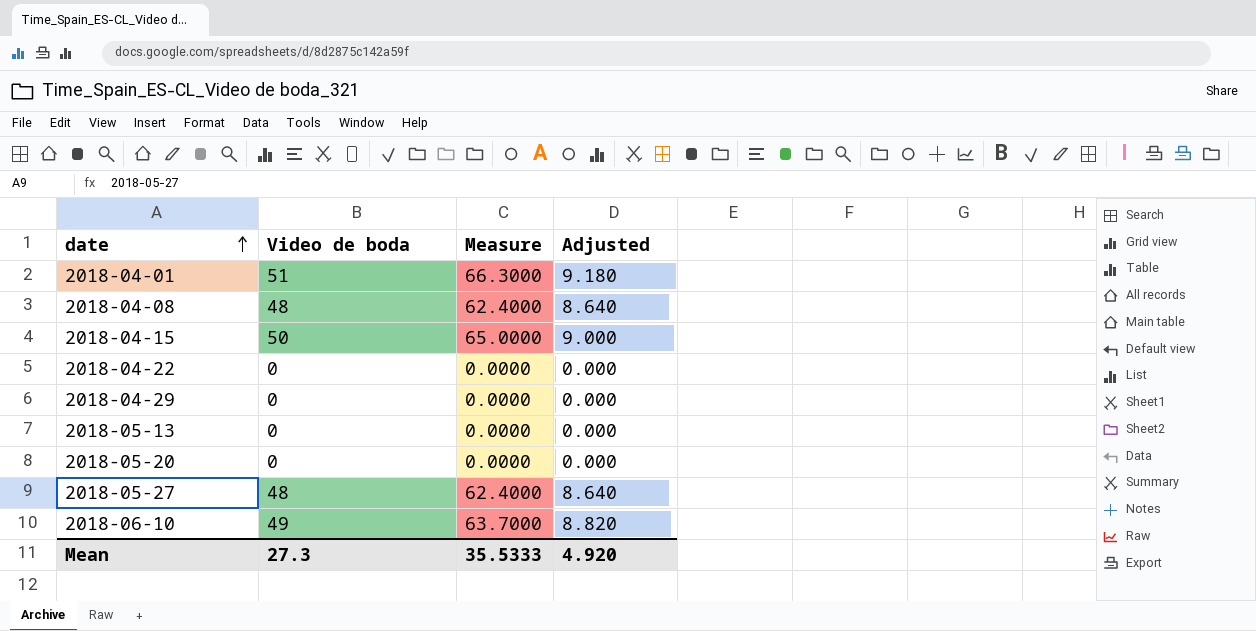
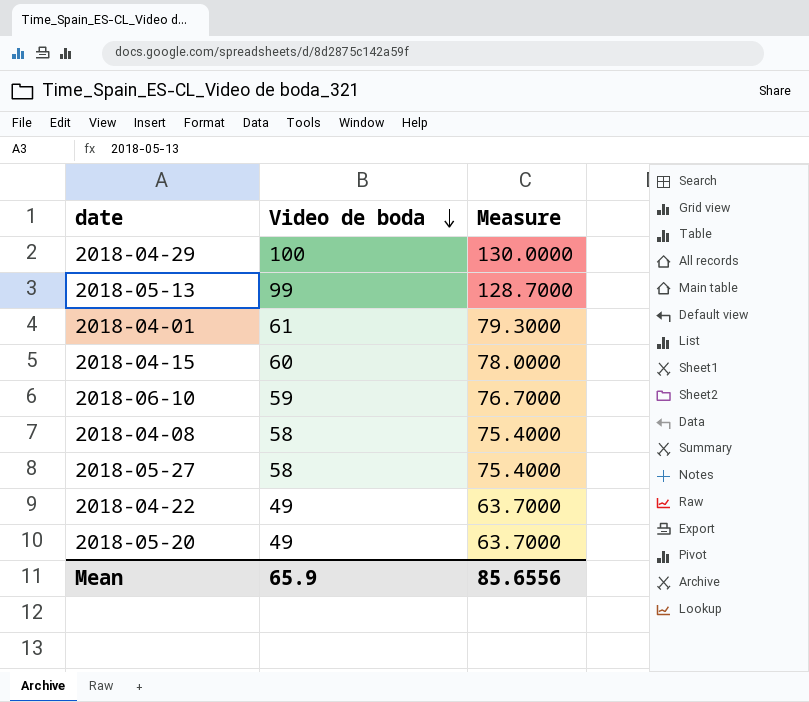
row order: date ascending -> Video de boda descending
column Adjusted | formula: [Video de boda] * 0.18 -> none
2018-04-29 | Video de boda: 0 -> 100
2018-04-29 | Measure: 0.0000 -> 130.0000
2018-05-13 | Video de boda: 0 -> 99
2018-05-13 | Measure: 0.0000 -> 128.7000
2018-04-01 | Video de boda: 51 -> 61
2018-04-01 | Measure: 66.3000 -> 79.3000
2018-04-15 | Video de boda: 50 -> 60
2018-04-15 | Measure: 65.0000 -> 78.0000
2018-06-10 | Video de boda: 49 -> 59
2018-06-10 | Measure: 63.7000 -> 76.7000
2018-04-08 | Video de boda: 48 -> 58
2018-04-08 | Measure: 62.4000 -> 75.4000
2018-05-27 | Video de boda: 48 -> 58
2018-05-27 | Measure: 62.4000 -> 75.4000
2018-04-22 | Video de boda: 0 -> 49
2018-04-22 | Measure: 0.0000 -> 63.7000
2018-05-20 | Video de boda: 0 -> 49
2018-05-20 | Measure: 0.0000 -> 63.7000
Mean | Video de boda: 27.3 -> 65.9
Mean | Measure: 35.5333 -> 85.6556

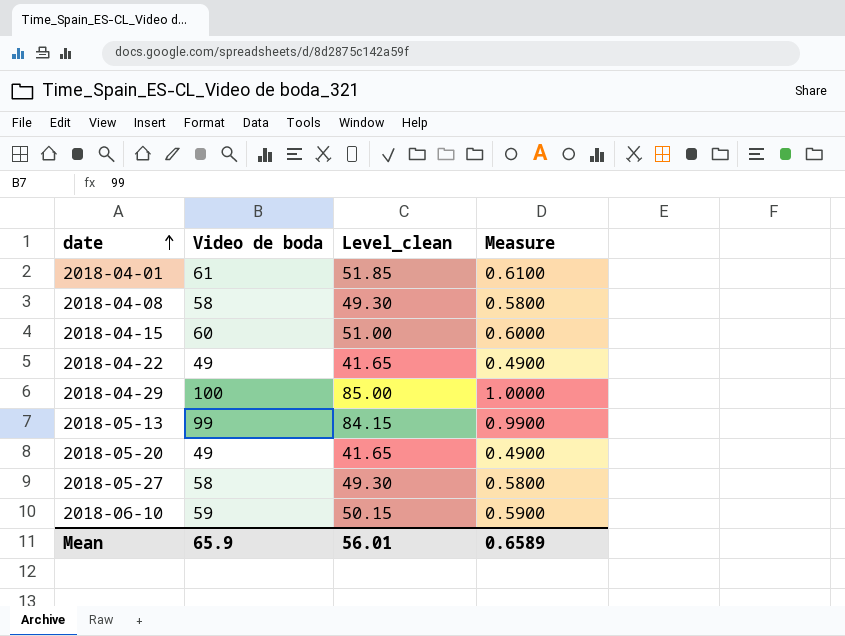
row order: Video de boda descending -> date ascending
column Level_clean | formula: none -> [Video de boda] * 0.85
column Measure | formula: [Video de boda] * 1.3 -> [Video de boda] * 0.01
Mean | Measure: 85.6556 -> 0.6589

